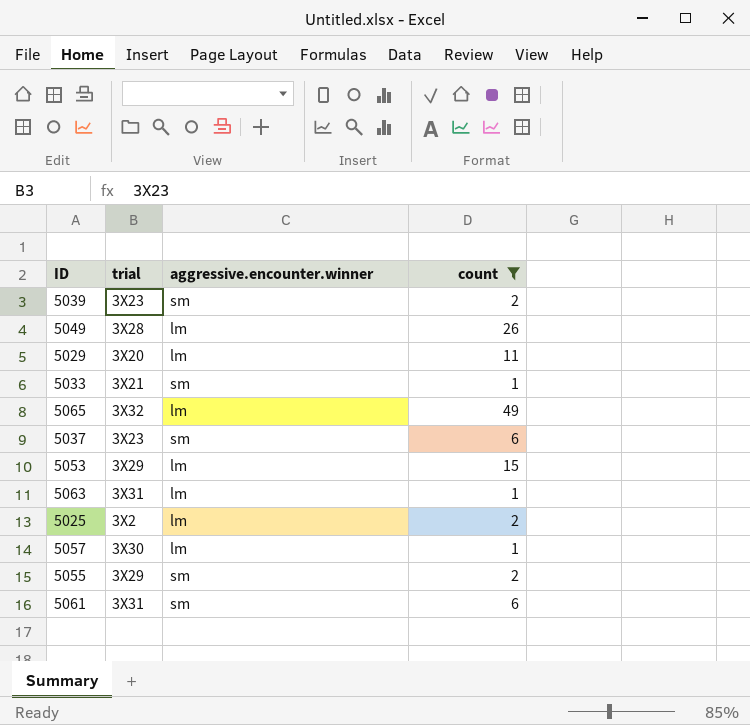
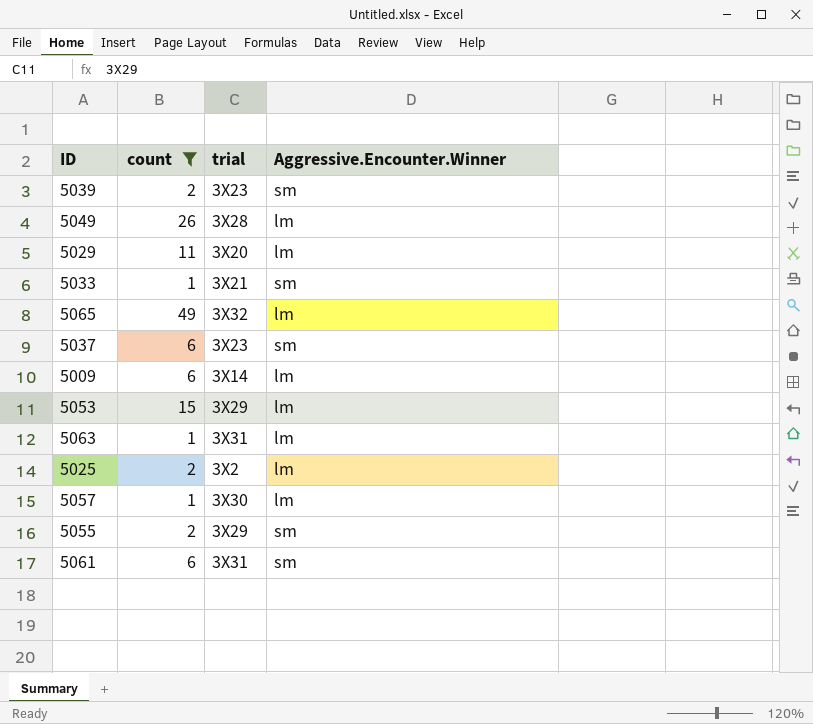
column count | position: 4 -> 2
column name: aggressive.encounter.winner -> Aggressive.Encounter.Winner
row 5009: none -> 6 | 3X14 | lm

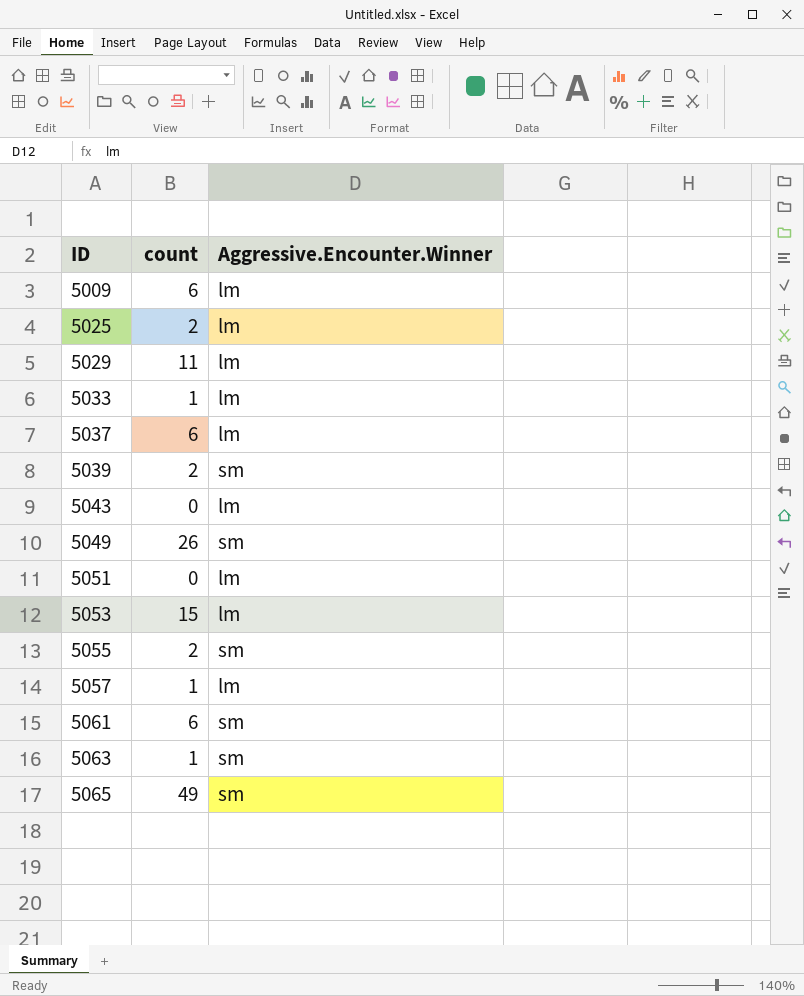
filter: count != 0 -> none
row order: none -> ID ascending
column trial | position: 3 -> none
5033 | Aggressive.Encounter.Winner: sm -> lm
5037 | Aggressive.Encounter.Winner: sm -> lm
5049 | Aggressive.Encounter.Winner: lm -> sm
5063 | Aggressive.Encounter.Winner: lm -> sm
5065 | Aggressive.Encounter.Winner: lm -> sm

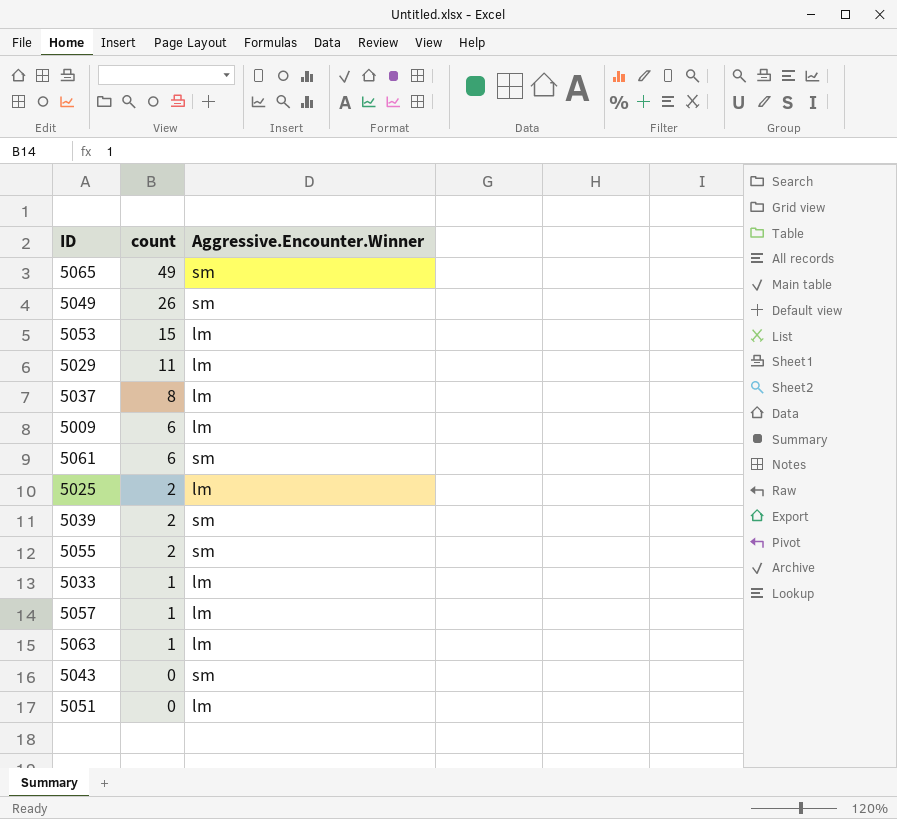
row order: ID ascending -> count descending
5037 | count: 6 -> 8
5063 | Aggressive.Encounter.Winner: sm -> lm
5043 | Aggressive.Encounter.Winner: lm -> sm

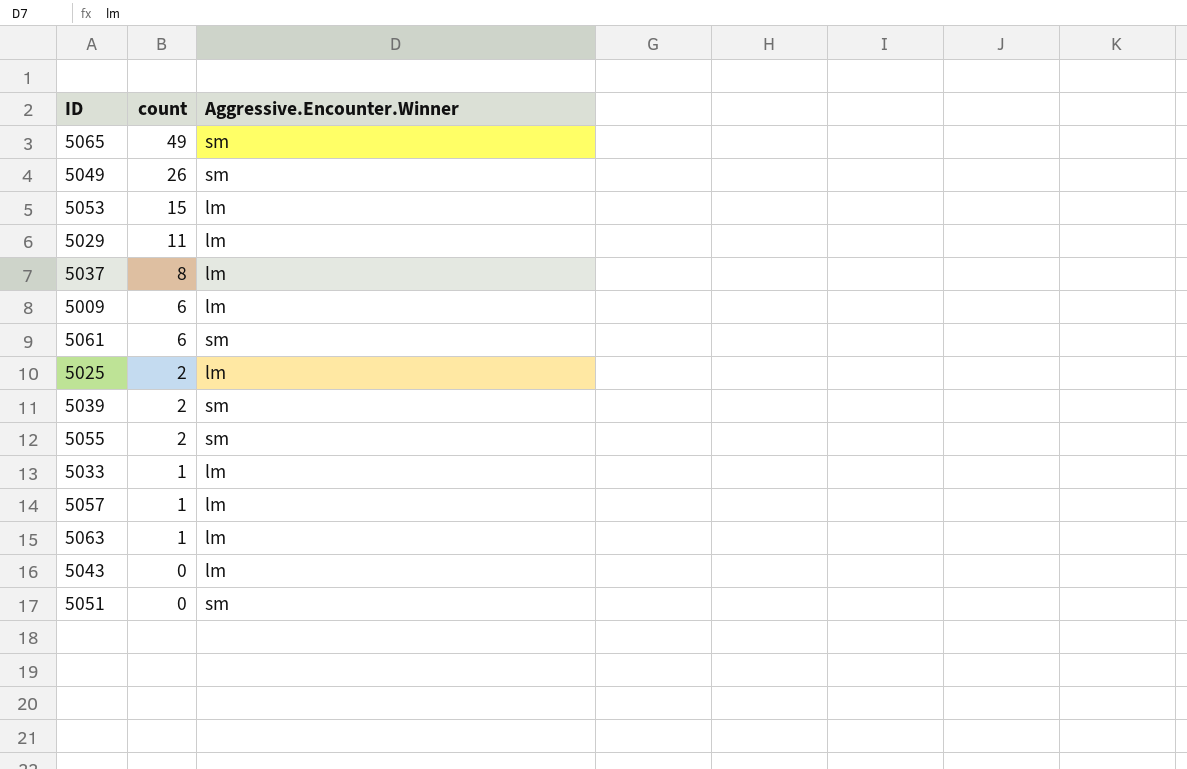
5043 | Aggressive.Encounter.Winner: sm -> lm
5051 | Aggressive.Encounter.Winner: lm -> sm

